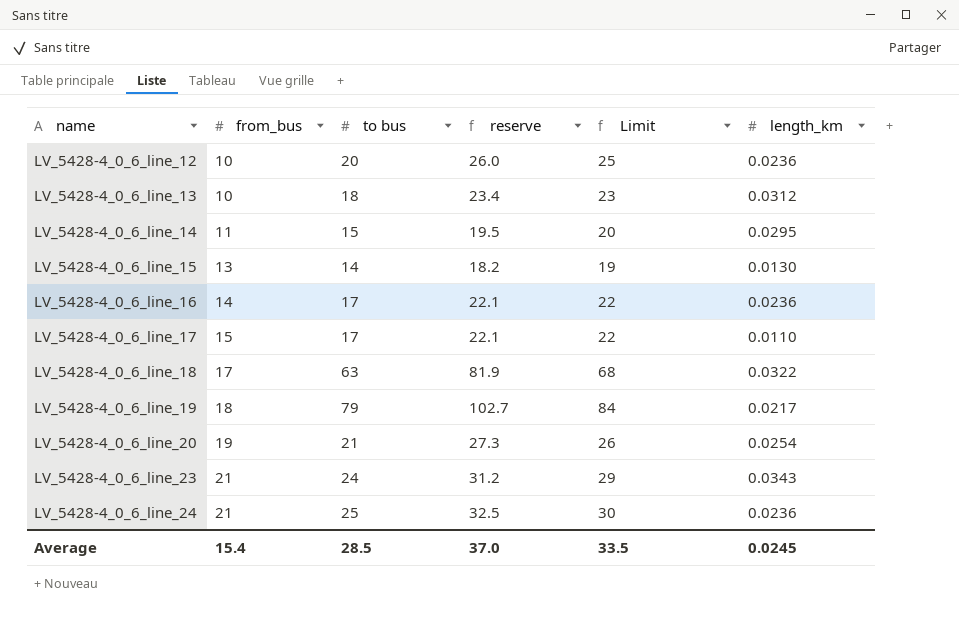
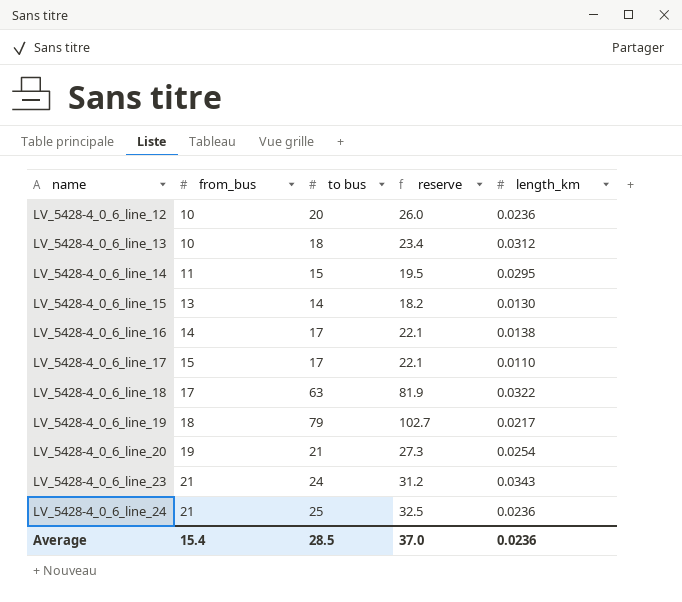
column Limit | formula: [to bus] + 5 -> none
LV_5428-4_0_6_line_16 | length_km: 0.0236 -> 0.0138
Average | length_km: 0.0245 -> 0.0236

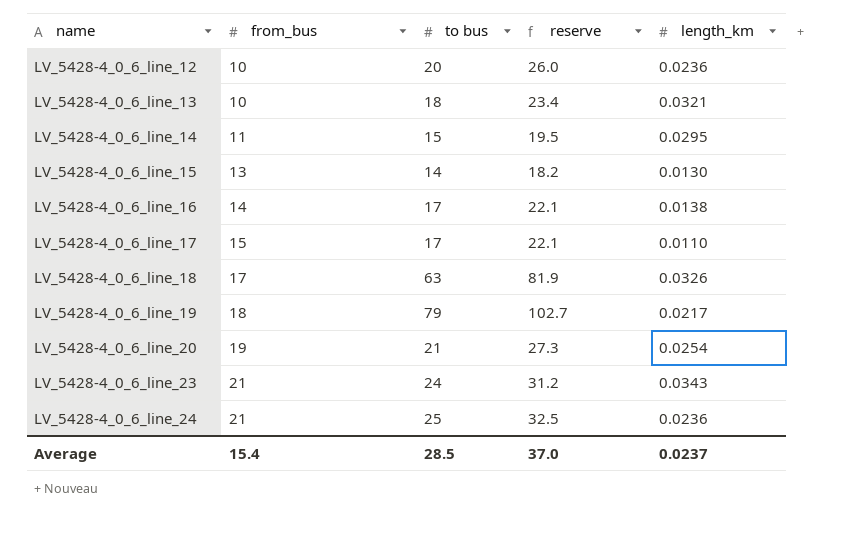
LV_5428-4_0_6_line_13 | length_km: 0.0312 -> 0.0321
LV_5428-4_0_6_line_18 | length_km: 0.0322 -> 0.0326
Average | length_km: 0.0236 -> 0.0237

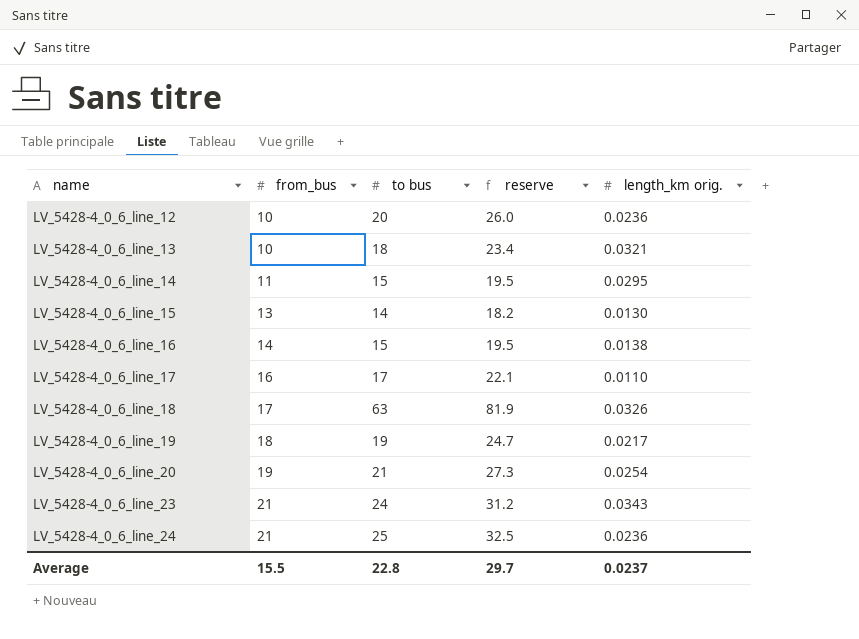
column name: length_km -> length_km orig.
LV_5428-4_0_6_line_16 | to bus: 17 -> 15
LV_5428-4_0_6_line_16 | reserve: 22.1 -> 19.5
LV_5428-4_0_6_line_17 | from_bus: 15 -> 16
LV_5428-4_0_6_line_19 | to bus: 79 -> 19
LV_5428-4_0_6_line_19 | reserve: 102.7 -> 24.7
Average | from_bus: 15.4 -> 15.5
Average | to bus: 28.5 -> 22.8
Average | reserve: 37.0 -> 29.7

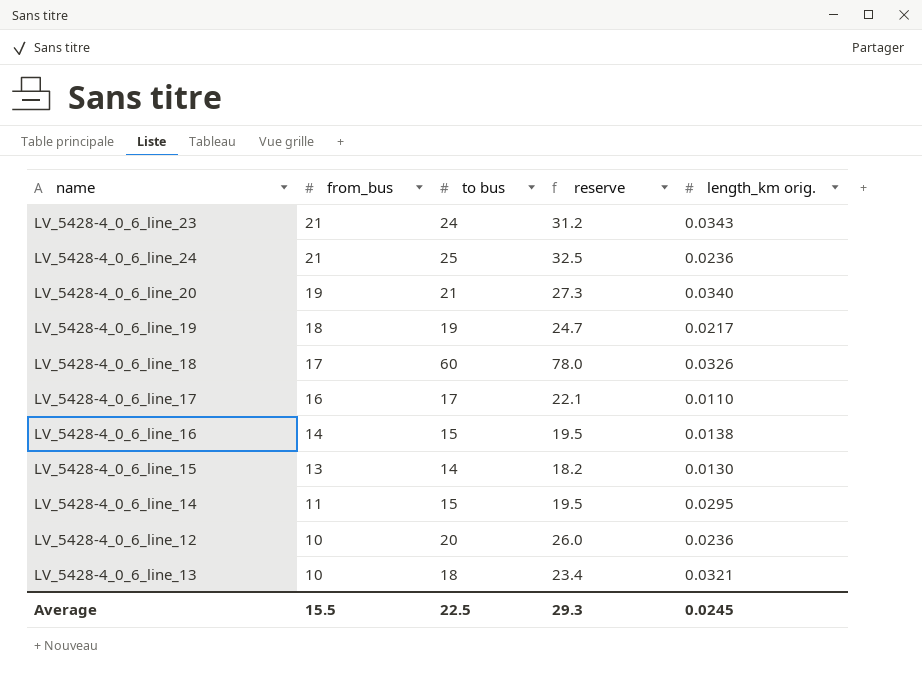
row order: name ascending -> from_bus descending
LV_5428-4_0_6_line_20 | length_km orig.: 0.0254 -> 0.0340
LV_5428-4_0_6_line_18 | to bus: 63 -> 60
LV_5428-4_0_6_line_18 | reserve: 81.9 -> 78.0
Average | to bus: 22.8 -> 22.5
Average | reserve: 29.7 -> 29.3
Average | length_km orig.: 0.0237 -> 0.0245

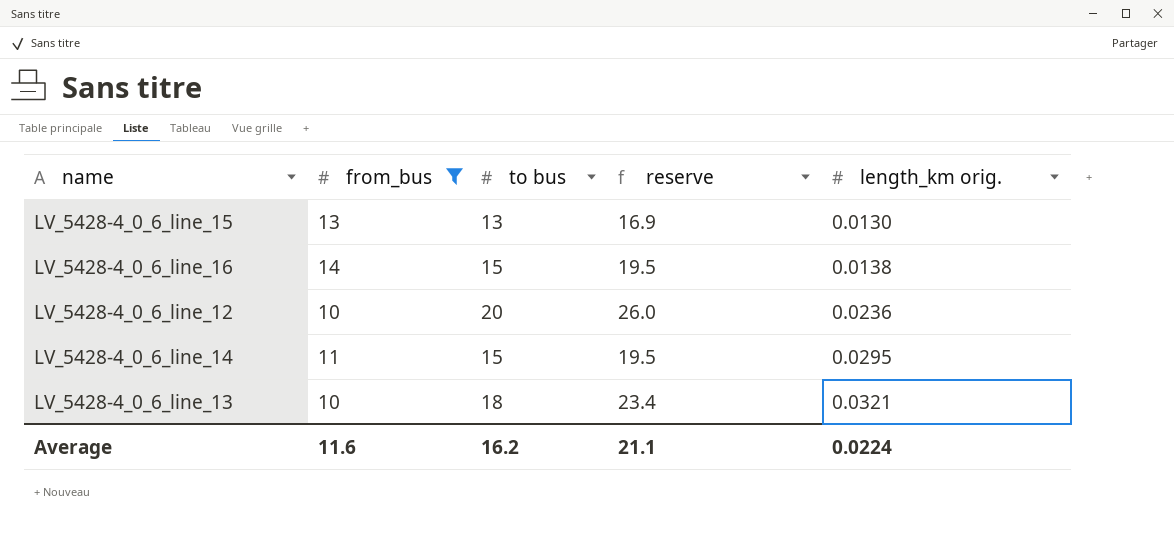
filter: none -> from_bus <= 14
row order: from_bus descending -> length_km orig. ascending
LV_5428-4_0_6_line_15 | to bus: 14 -> 13
LV_5428-4_0_6_line_15 | reserve: 18.2 -> 16.9
Average | from_bus: 15.5 -> 11.6
Average | to bus: 22.5 -> 16.2
Average | reserve: 29.3 -> 21.1
Average | length_km orig.: 0.0245 -> 0.0224

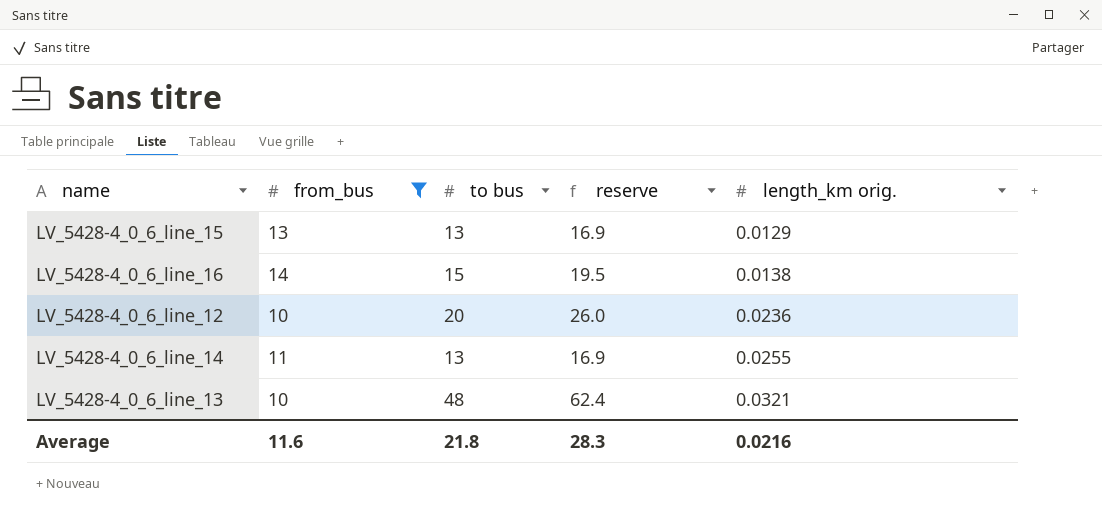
LV_5428-4_0_6_line_15 | length_km orig.: 0.0130 -> 0.0129
LV_5428-4_0_6_line_14 | to bus: 15 -> 13
LV_5428-4_0_6_line_14 | reserve: 19.5 -> 16.9
LV_5428-4_0_6_line_14 | length_km orig.: 0.0295 -> 0.0255
LV_5428-4_0_6_line_13 | to bus: 18 -> 48
LV_5428-4_0_6_line_13 | reserve: 23.4 -> 62.4
Average | to bus: 16.2 -> 21.8
Average | reserve: 21.1 -> 28.3
Average | length_km orig.: 0.0224 -> 0.0216

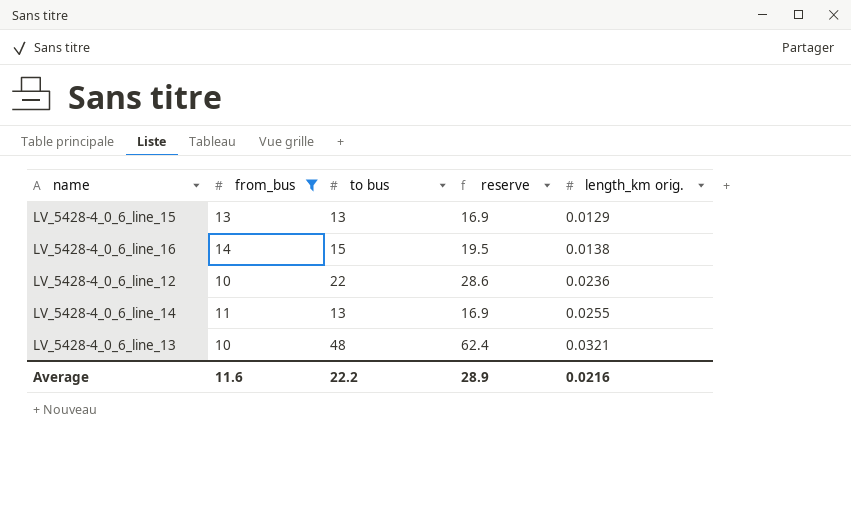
LV_5428-4_0_6_line_12 | to bus: 20 -> 22
LV_5428-4_0_6_line_12 | reserve: 26.0 -> 28.6
Average | to bus: 21.8 -> 22.2
Average | reserve: 28.3 -> 28.9

